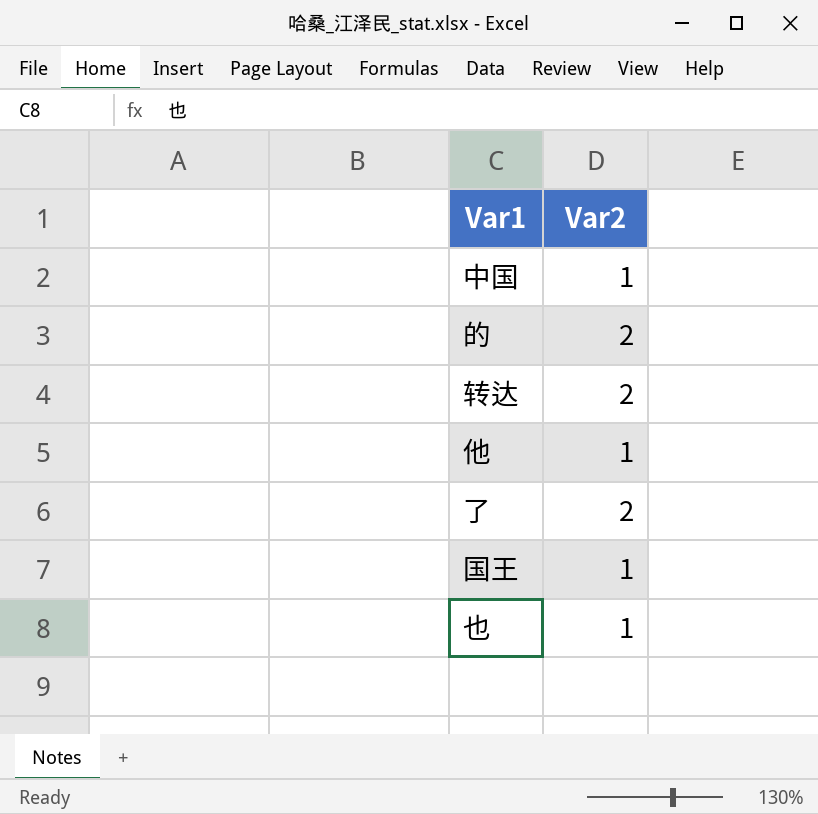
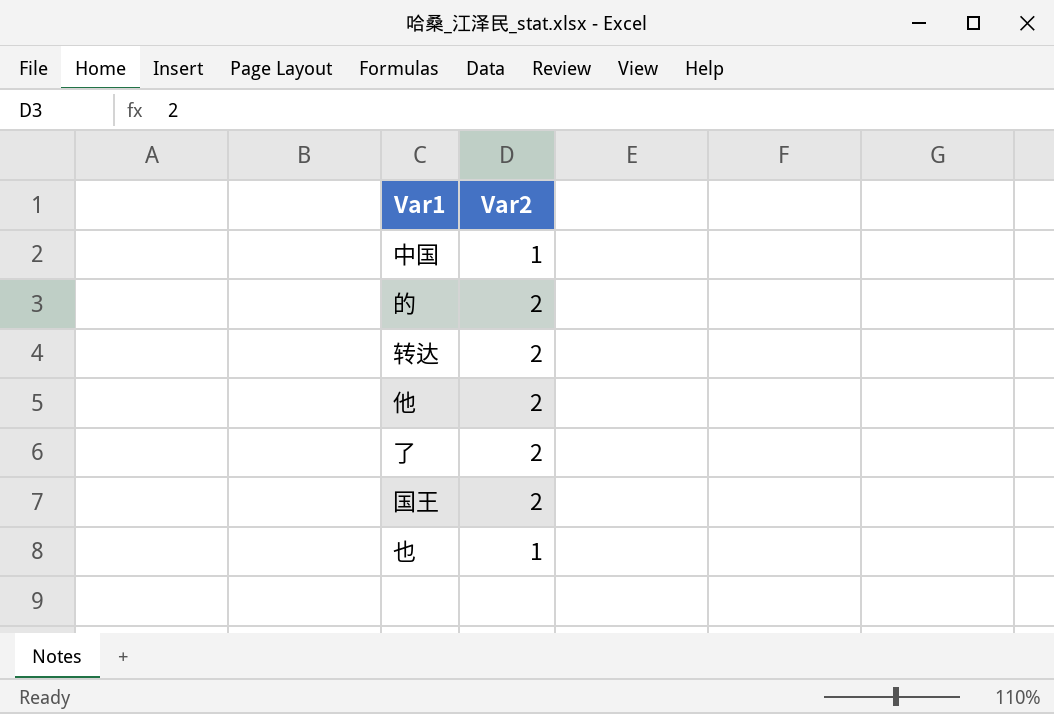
他 | Var2: 1 -> 2
国王 | Var2: 1 -> 2

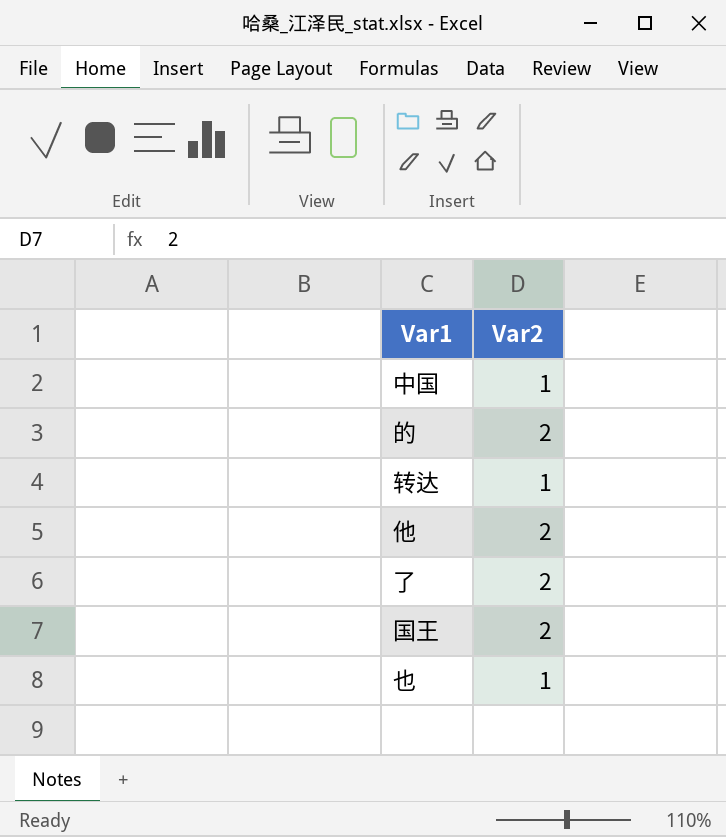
转达 | Var2: 2 -> 1

